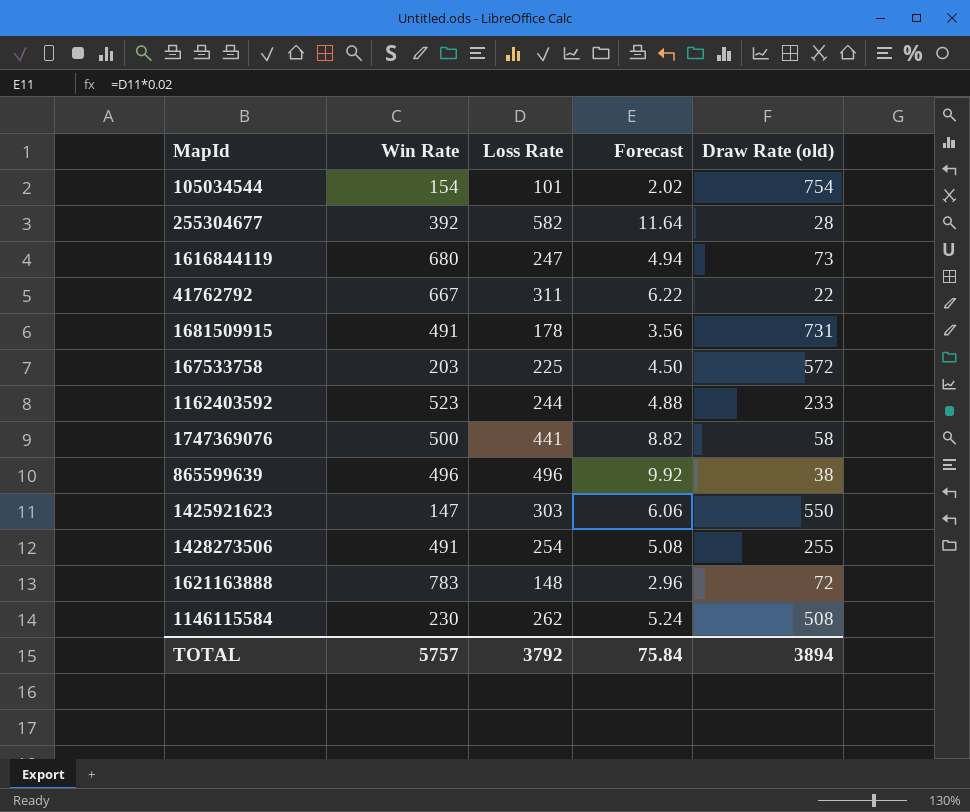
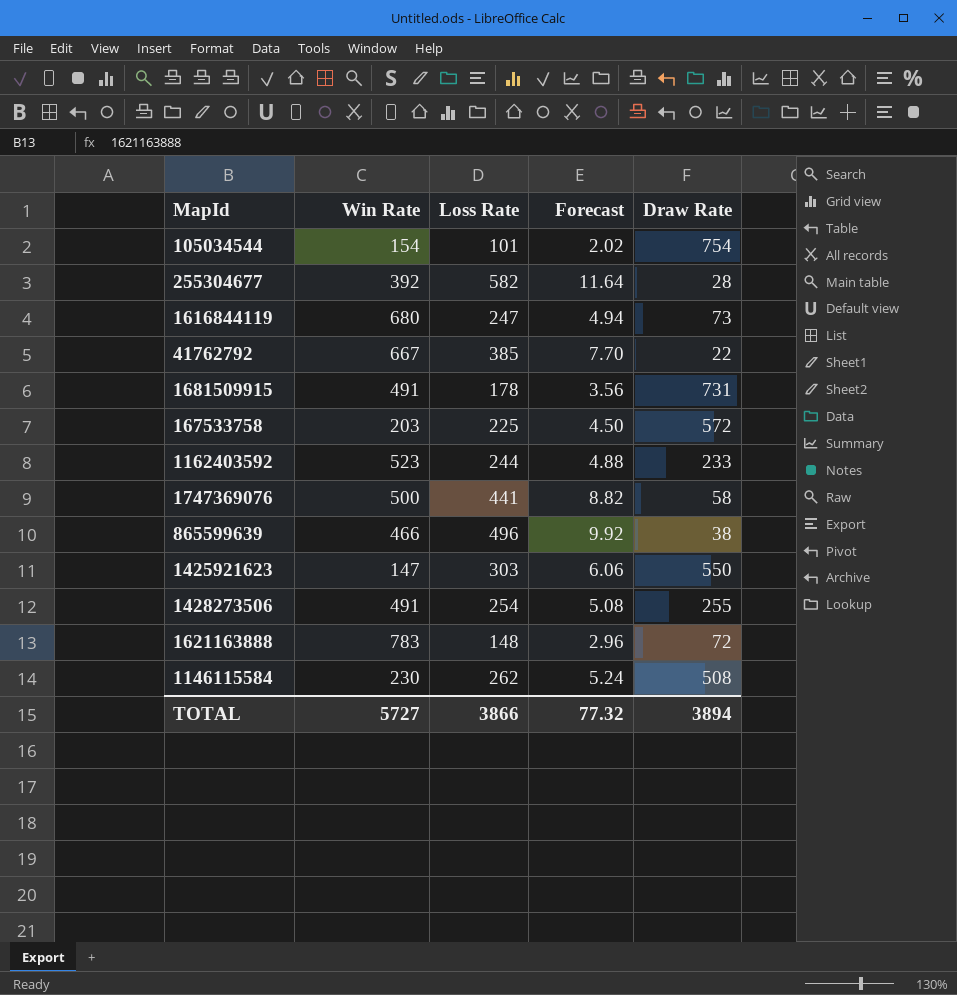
column name: Draw Rate (old) -> Draw Rate
41762792 | Loss Rate: 311 -> 385
41762792 | Forecast: 6.22 -> 7.70
865599639 | Win Rate: 496 -> 466
TOTAL | Win Rate: 5757 -> 5727
TOTAL | Loss Rate: 3792 -> 3866
TOTAL | Forecast: 75.84 -> 77.32

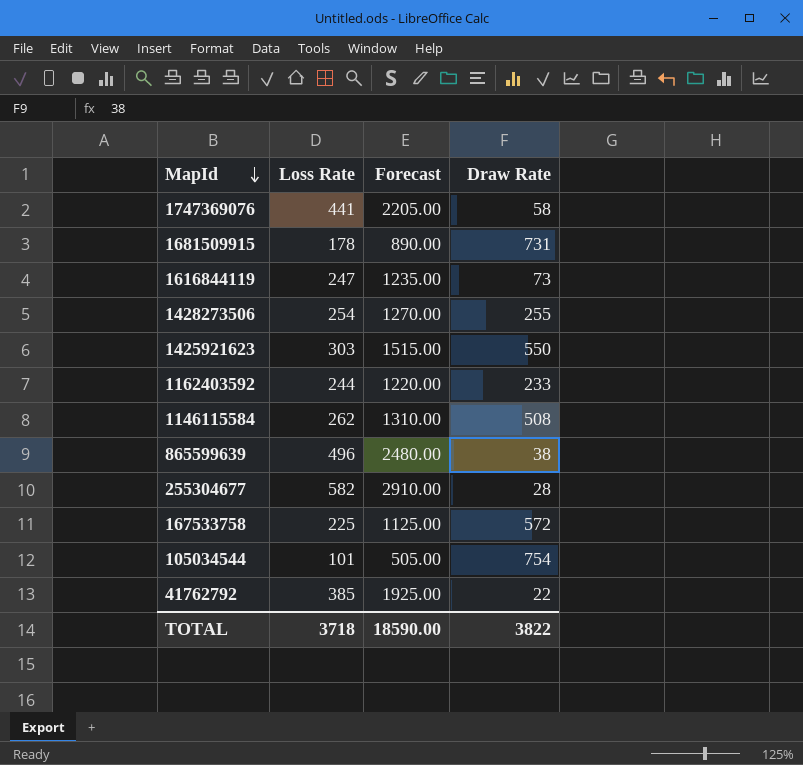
row order: none -> MapId descending
column Win Rate | position: 2 -> none
column Forecast | formula: [Loss Rate] * 0.02 -> [Loss Rate] * 5
row 1621163888: 783 | 148 | 2.96 | 72 -> none
TOTAL | Loss Rate: 3866 -> 3718
TOTAL | Forecast: 77.32 -> 18590.00
TOTAL | Draw Rate: 3894 -> 3822

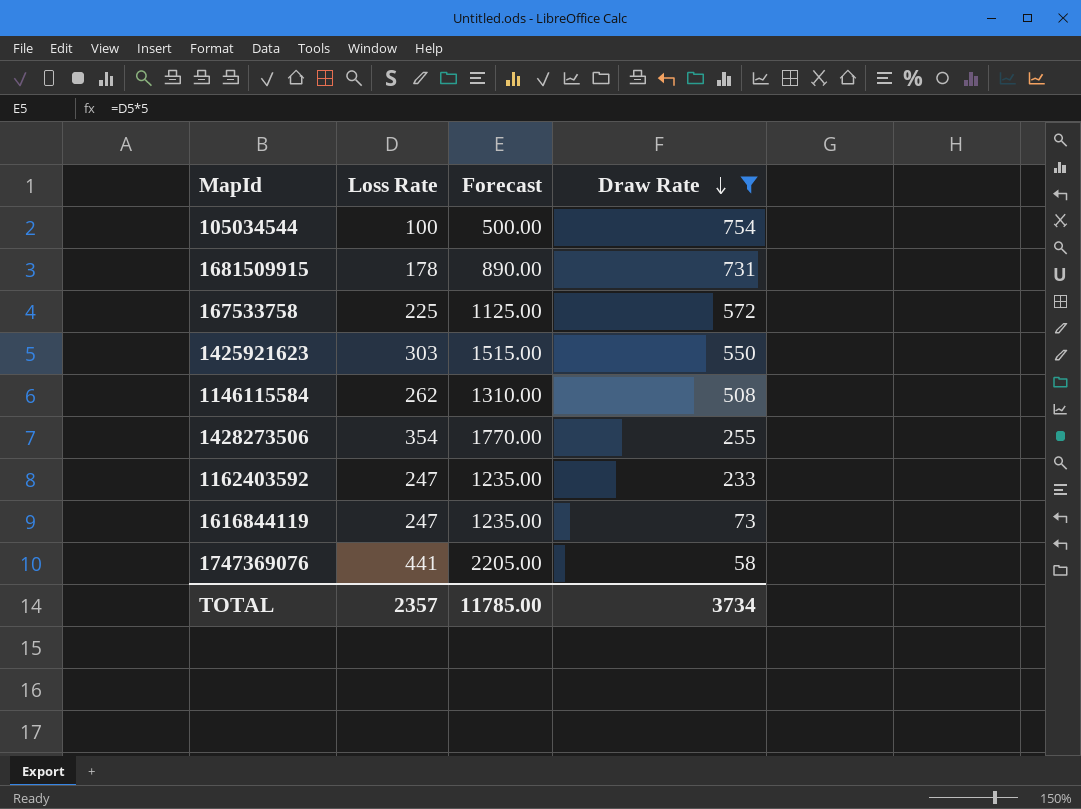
filter: none -> Draw Rate >= 58
row order: MapId descending -> Draw Rate descending
105034544 | Loss Rate: 101 -> 100
105034544 | Forecast: 505.00 -> 500.00
1428273506 | Loss Rate: 254 -> 354
1428273506 | Forecast: 1270.00 -> 1770.00
1162403592 | Loss Rate: 244 -> 247
1162403592 | Forecast: 1220.00 -> 1235.00
TOTAL | Loss Rate: 3718 -> 2357
TOTAL | Forecast: 18590.00 -> 11785.00
TOTAL | Draw Rate: 3822 -> 3734

